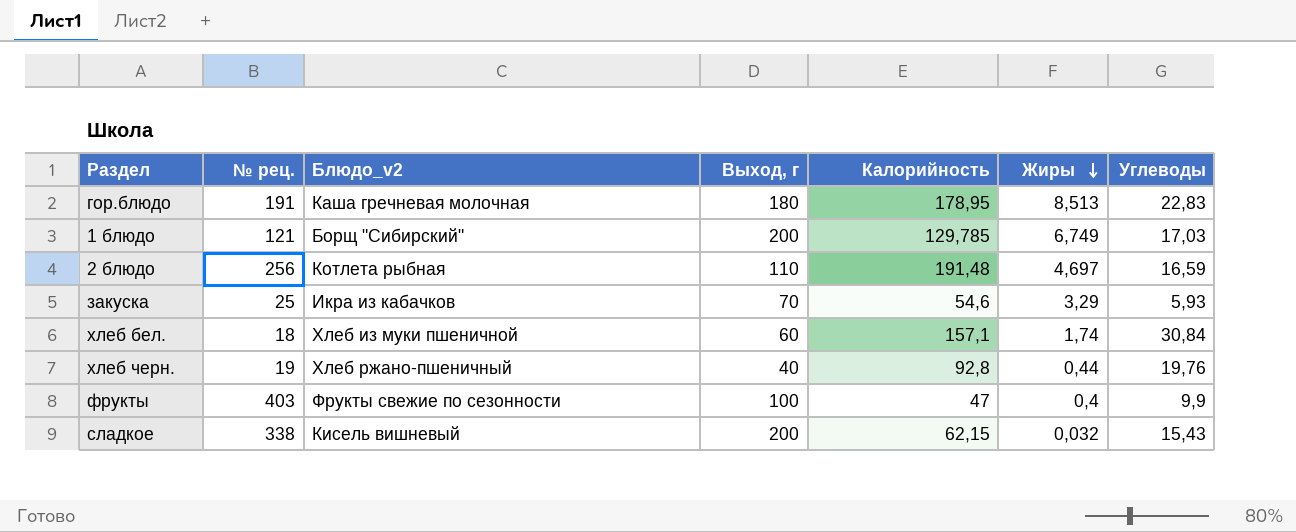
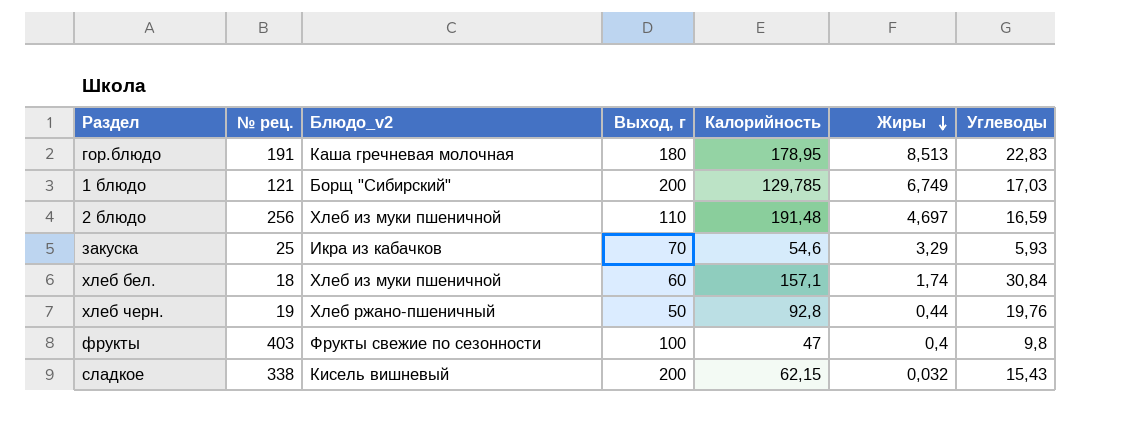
2 блюдо | Блюдо_v2: Котлета рыбная -> Хлеб из муки пшеничной
хлеб черн. | Выход, г: 40 -> 50
фрукты | Углеводы: 9,9 -> 9,8

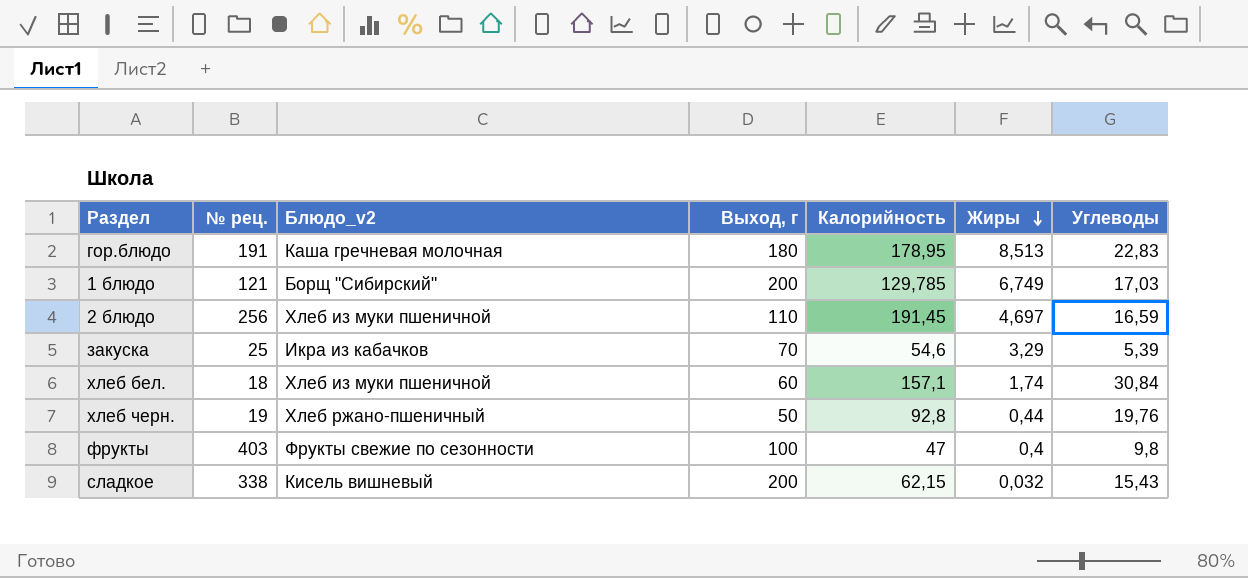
2 блюдо | Калорийность: 191,48 -> 191,45
закуска | Углеводы: 5,93 -> 5,39

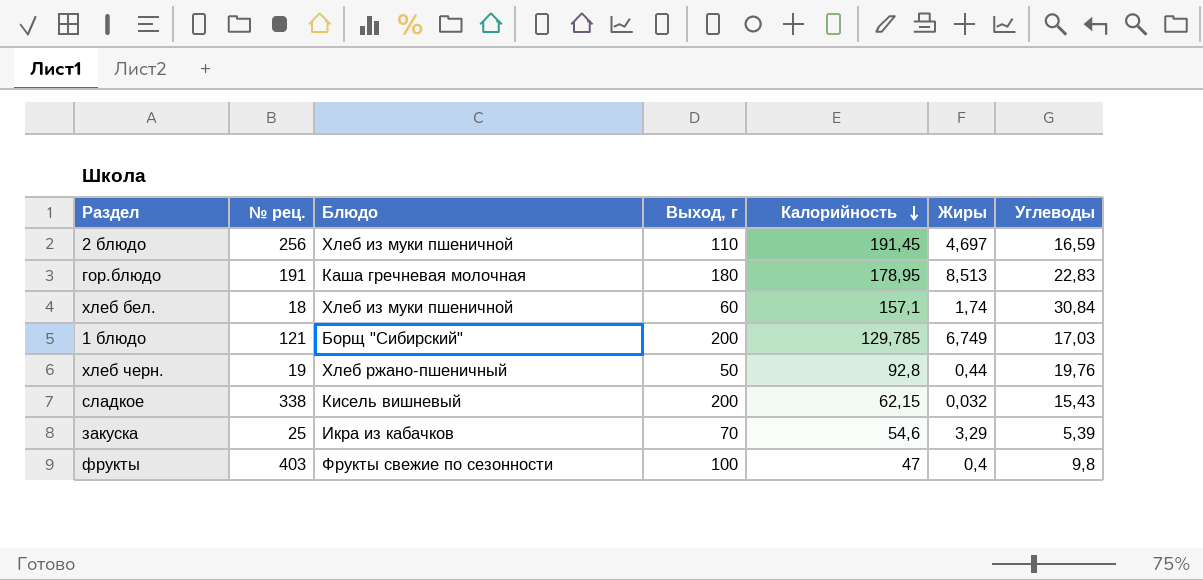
row order: Жиры descending -> Калорийность descending
column name: Блюдо_v2 -> Блюдо

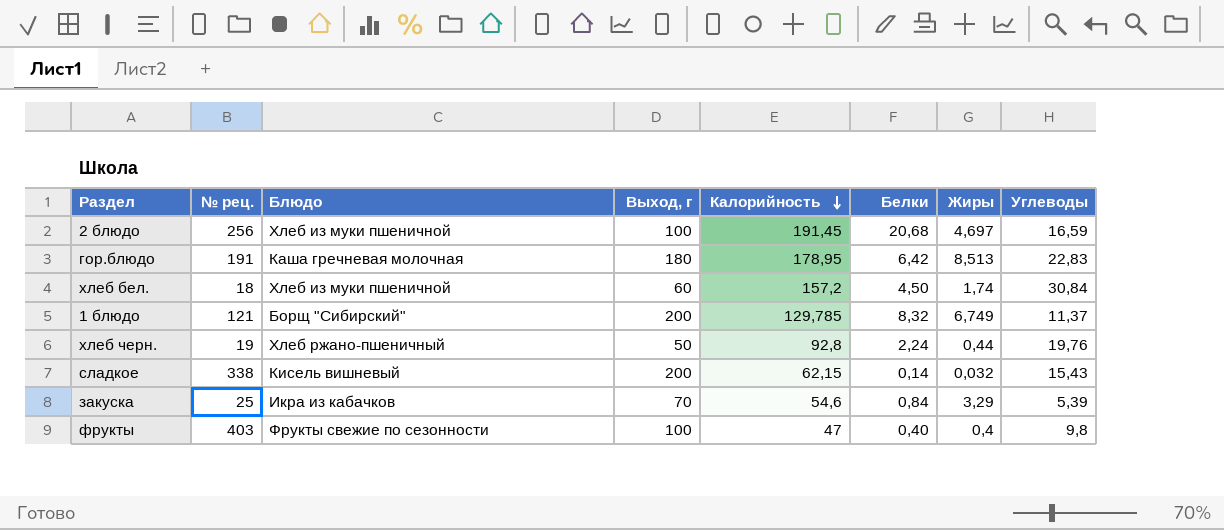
column Белки | position: none -> 6
2 блюдо | Выход, г: 110 -> 100
хлеб бел. | Калорийность: 157,1 -> 157,2
1 блюдо | Углеводы: 17,03 -> 11,37

